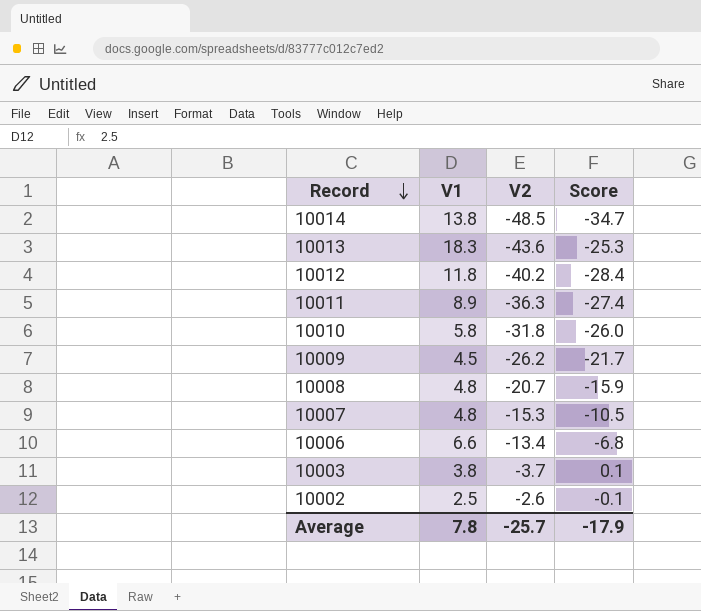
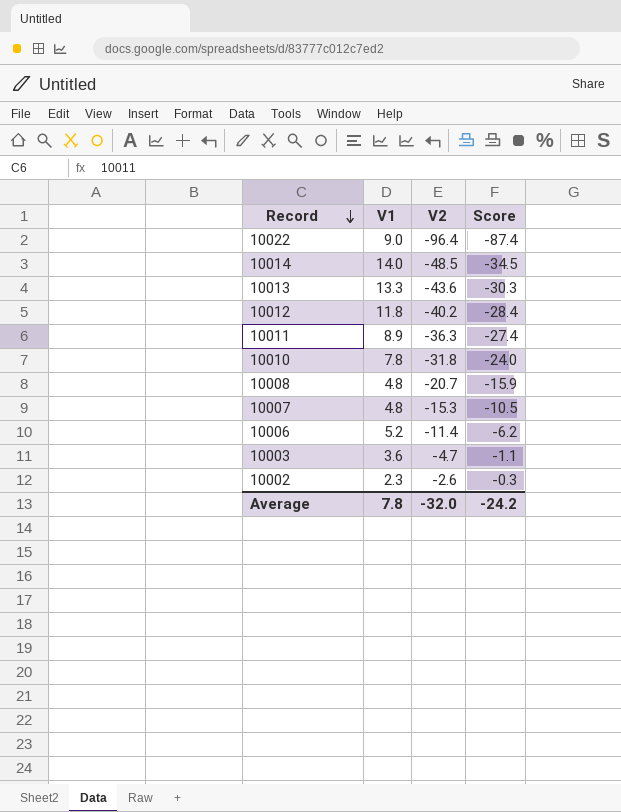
row 10009: 4.5 | -26.2 | -21.7 -> none
row 10022: none -> 9.0 | -96.4 | -87.4
10014 | V1: 13.8 -> 14.0
10014 | Score: -34.7 -> -34.5
10013 | V1: 18.3 -> 13.3
10013 | Score: -25.3 -> -30.3
10010 | V1: 5.8 -> 7.8
10010 | Score: -26.0 -> -24.0
10006 | V1: 6.6 -> 5.2
10006 | V2: -13.4 -> -11.4
10006 | Score: -6.8 -> -6.2
10003 | V1: 3.8 -> 3.6
10003 | V2: -3.7 -> -4.7
10003 | Score: 0.1 -> -1.1
10002 | V1: 2.5 -> 2.3
10002 | Score: -0.1 -> -0.3
Average | V2: -25.7 -> -32.0
Average | Score: -17.9 -> -24.2

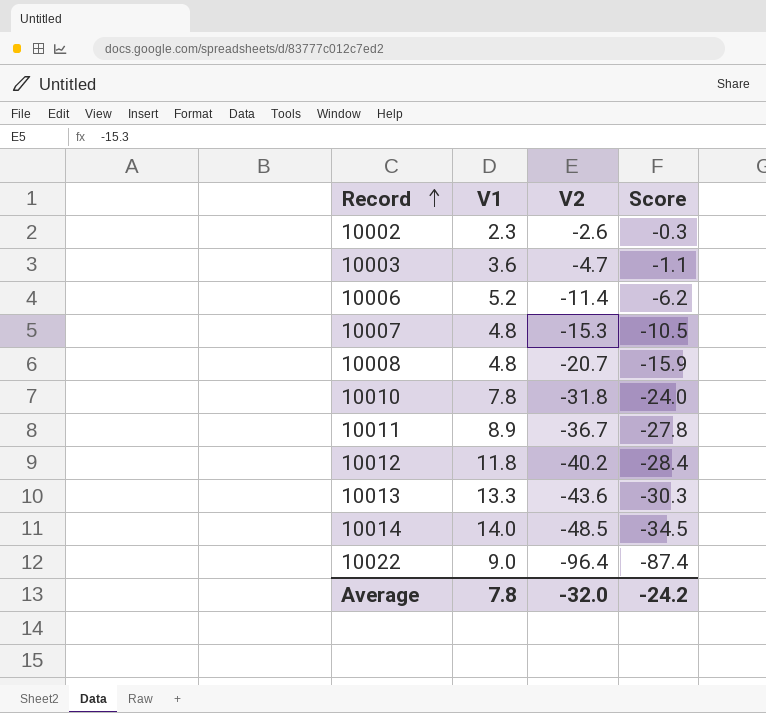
row order: Record descending -> Record ascending
10011 | V2: -36.3 -> -36.7
10011 | Score: -27.4 -> -27.8

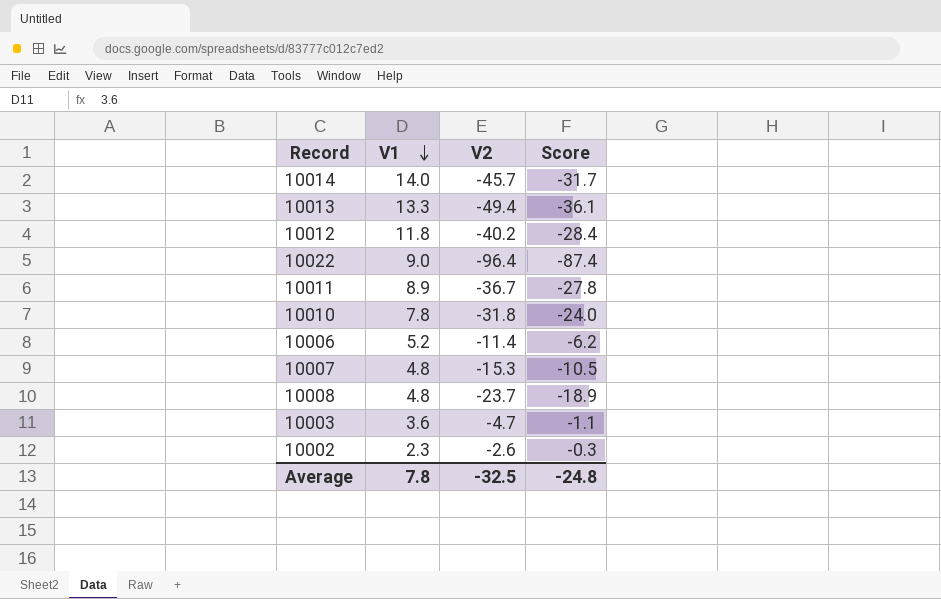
row order: Record ascending -> V1 descending
10014 | V2: -48.5 -> -45.7
10014 | Score: -34.5 -> -31.7
10013 | V2: -43.6 -> -49.4
10013 | Score: -30.3 -> -36.1
10008 | V2: -20.7 -> -23.7
10008 | Score: -15.9 -> -18.9
Average | V2: -32.0 -> -32.5
Average | Score: -24.2 -> -24.8

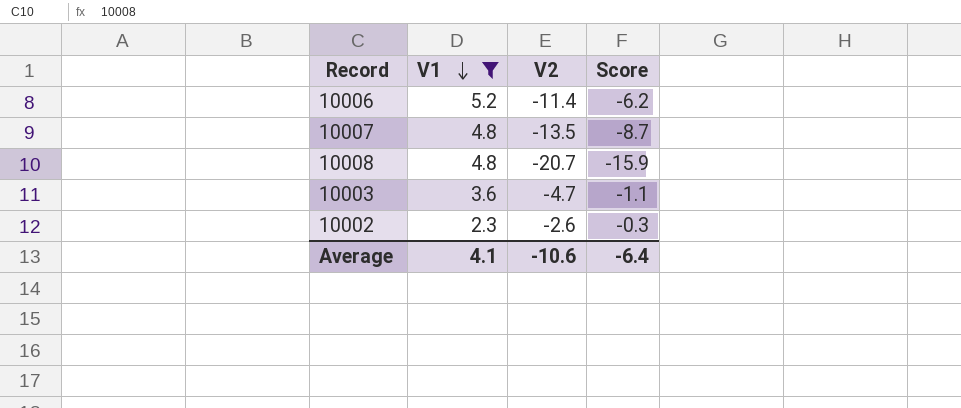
filter: none -> V1 <= 5.2
10007 | V2: -15.3 -> -13.5
10007 | Score: -10.5 -> -8.7
10008 | V2: -23.7 -> -20.7
10008 | Score: -18.9 -> -15.9
Average | V1: 7.8 -> 4.1
Average | V2: -32.5 -> -10.6
Average | Score: -24.8 -> -6.4

